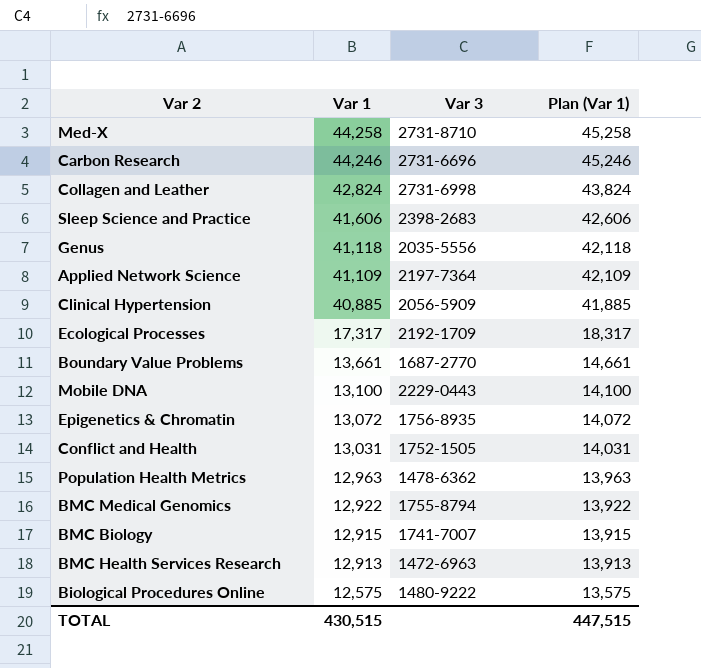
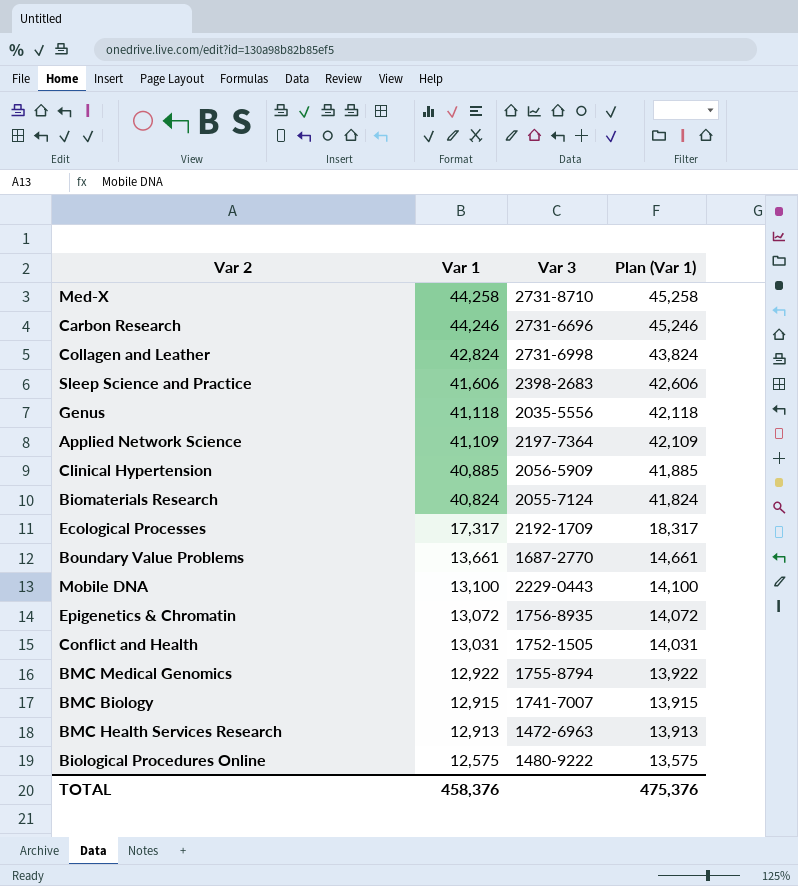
row Population Health Metrics: 12,963 | 1478-6362 | 13,963 -> none
row Biomaterials Research: none -> 40,824 | 2055-7124 | 41,824
TOTAL | Var 1: 430,515 -> 458,376
TOTAL | Plan (Var 1): 447,515 -> 475,376

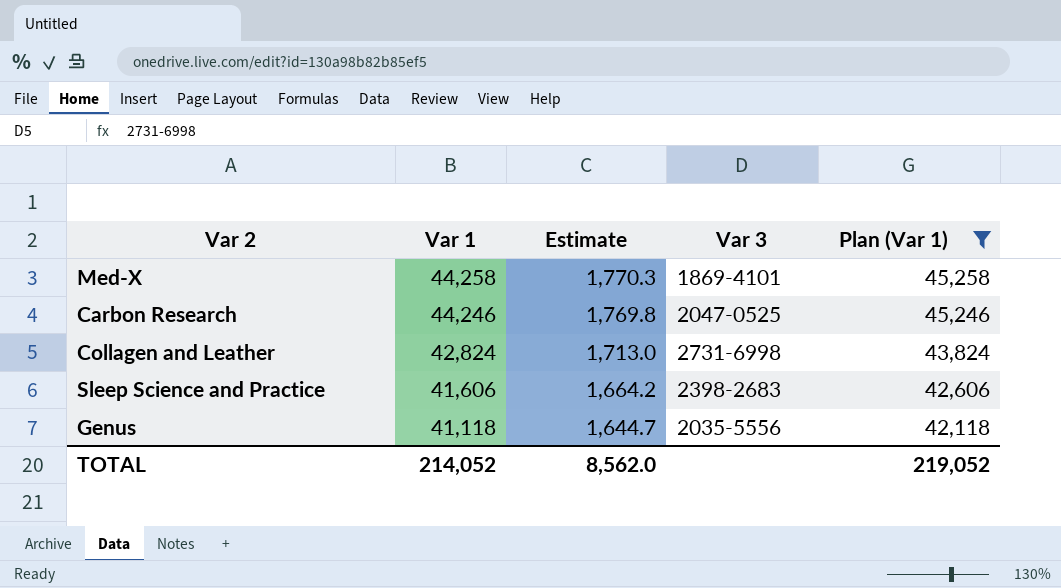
filter: none -> Plan (Var 1) >= 42,118
column Estimate | formula: none -> [Var 1] * 0.04
Med-X | Var 3: 2731-8710 -> 1869-4101
Carbon Research | Var 3: 2731-6696 -> 2047-0525
TOTAL | Var 1: 458,376 -> 214,052
TOTAL | Plan (Var 1): 475,376 -> 219,052

